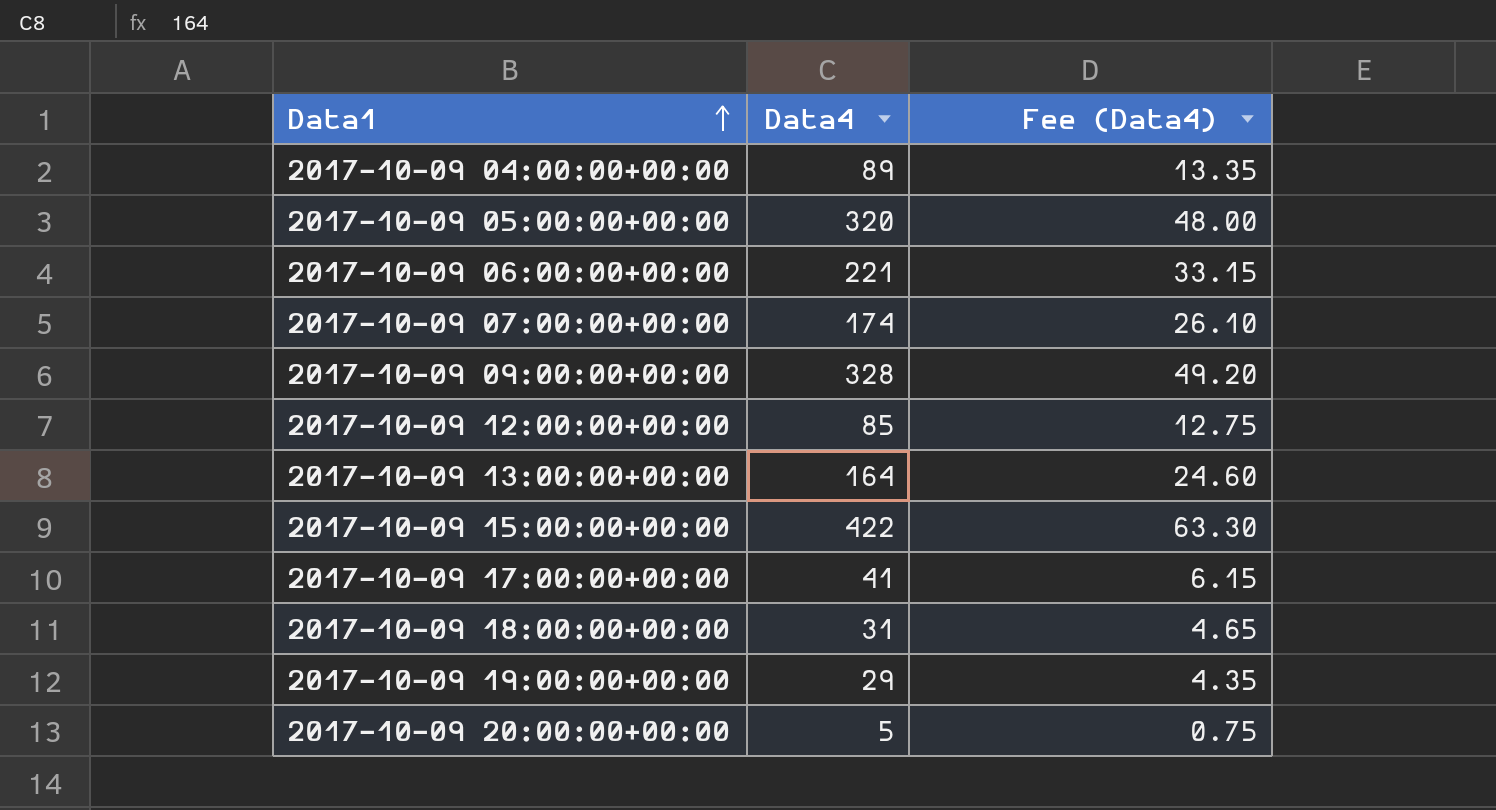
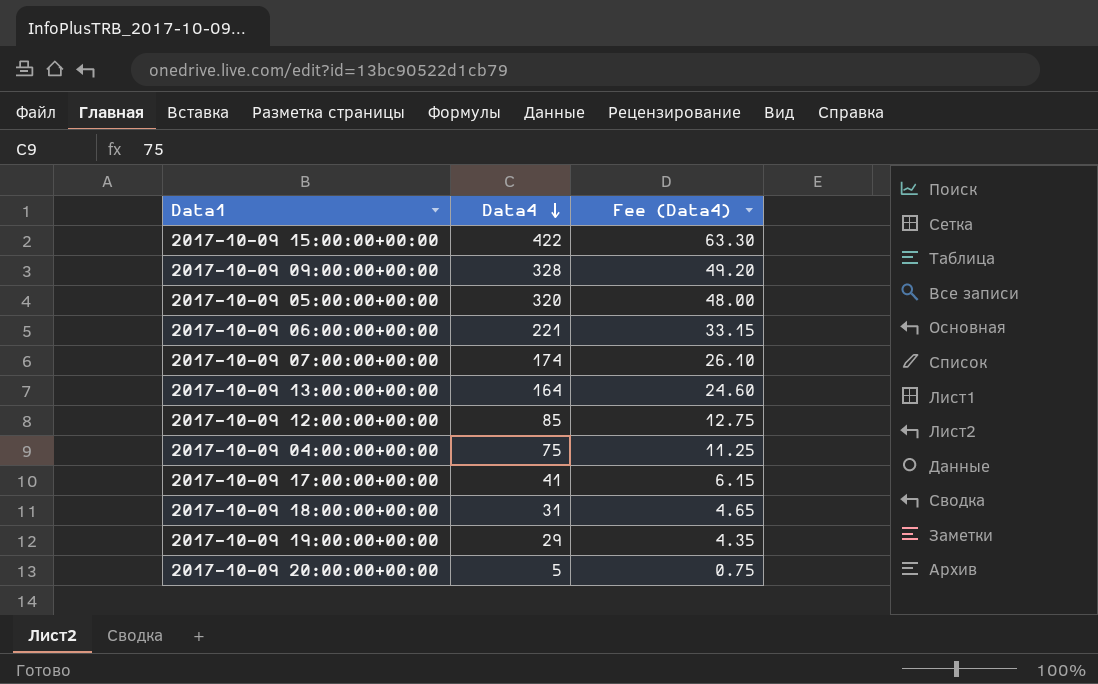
row order: Data1 ascending -> Data4 descending
2017-10-09 04:00:00+00:00 | Data4: 89 -> 75
2017-10-09 04:00:00+00:00 | Fee (Data4): 13.35 -> 11.25

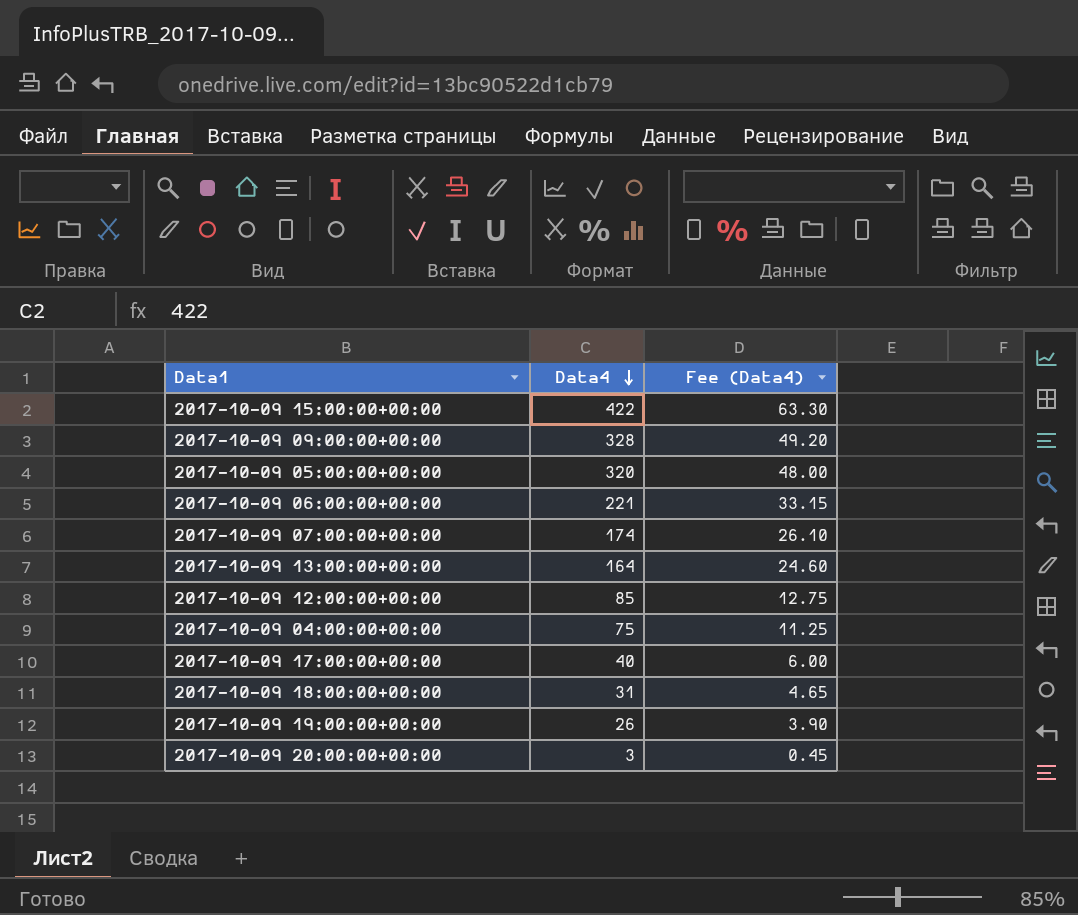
2017-10-09 17:00:00+00:00 | Data4: 41 -> 40
2017-10-09 17:00:00+00:00 | Fee (Data4): 6.15 -> 6.00
2017-10-09 19:00:00+00:00 | Data4: 29 -> 26
2017-10-09 19:00:00+00:00 | Fee (Data4): 4.35 -> 3.90
2017-10-09 20:00:00+00:00 | Data4: 5 -> 3
2017-10-09 20:00:00+00:00 | Fee (Data4): 0.75 -> 0.45

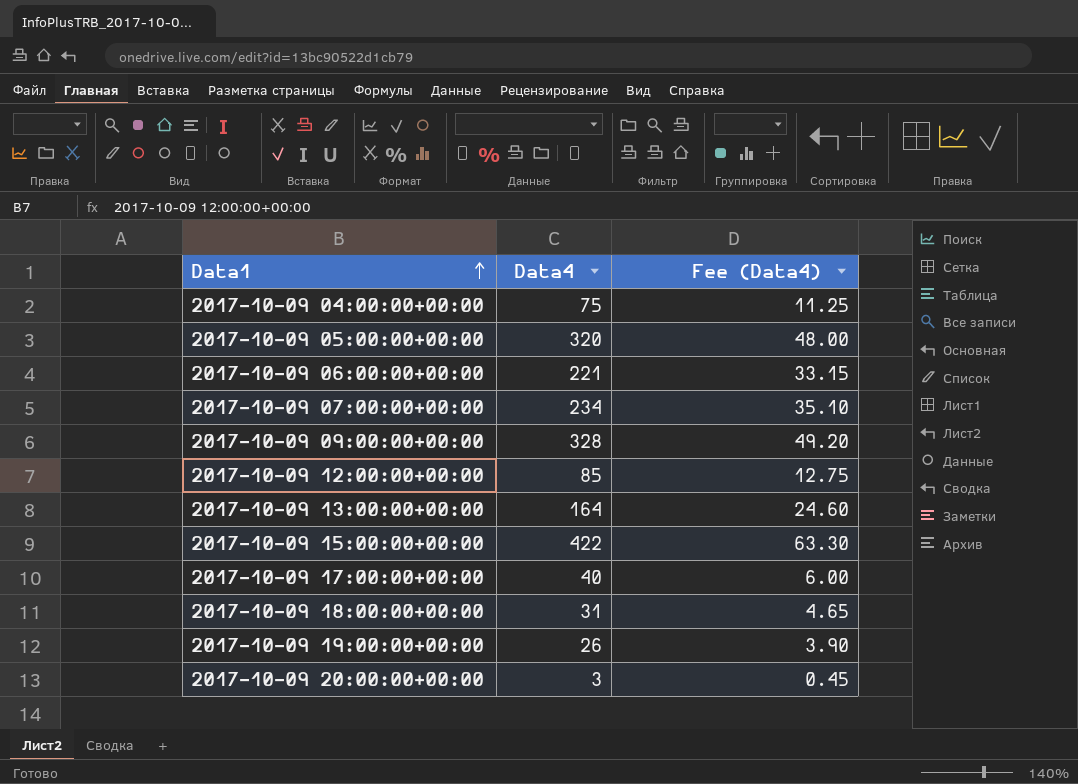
row order: Data4 descending -> Data1 ascending
2017-10-09 07:00:00+00:00 | Data4: 174 -> 234
2017-10-09 07:00:00+00:00 | Fee (Data4): 26.10 -> 35.10

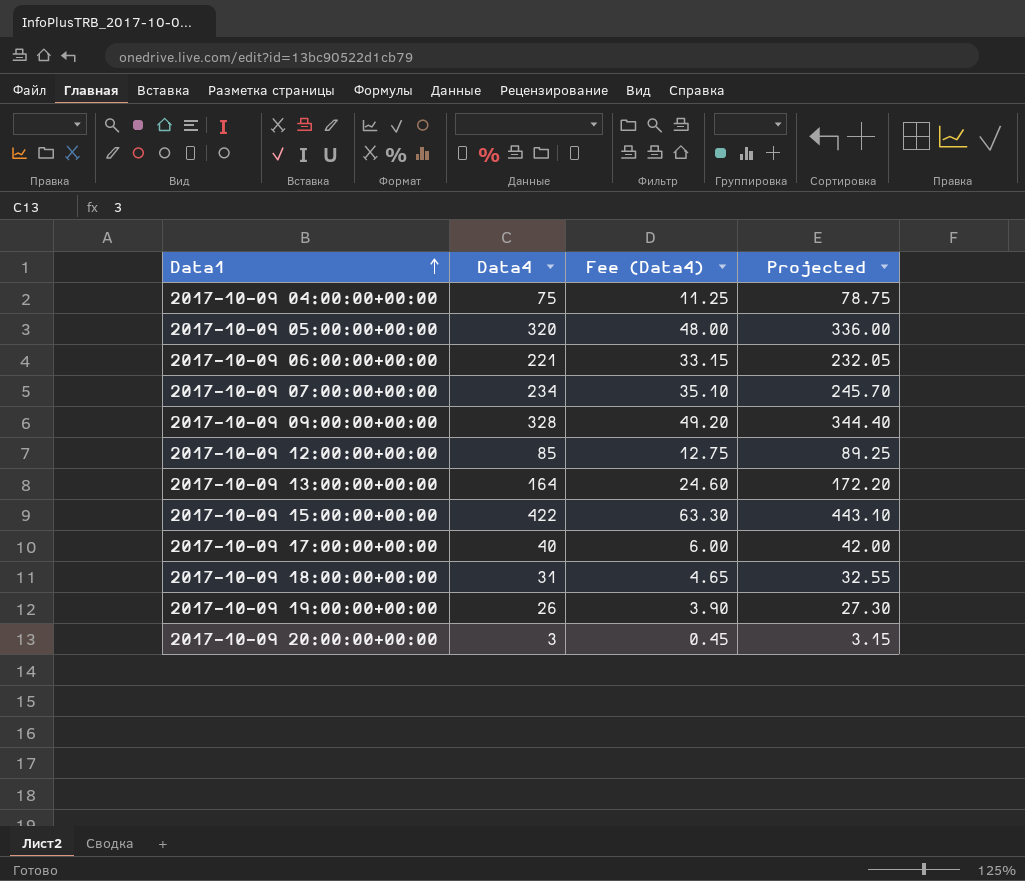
column Projected | formula: none -> [Data4] * 1.05

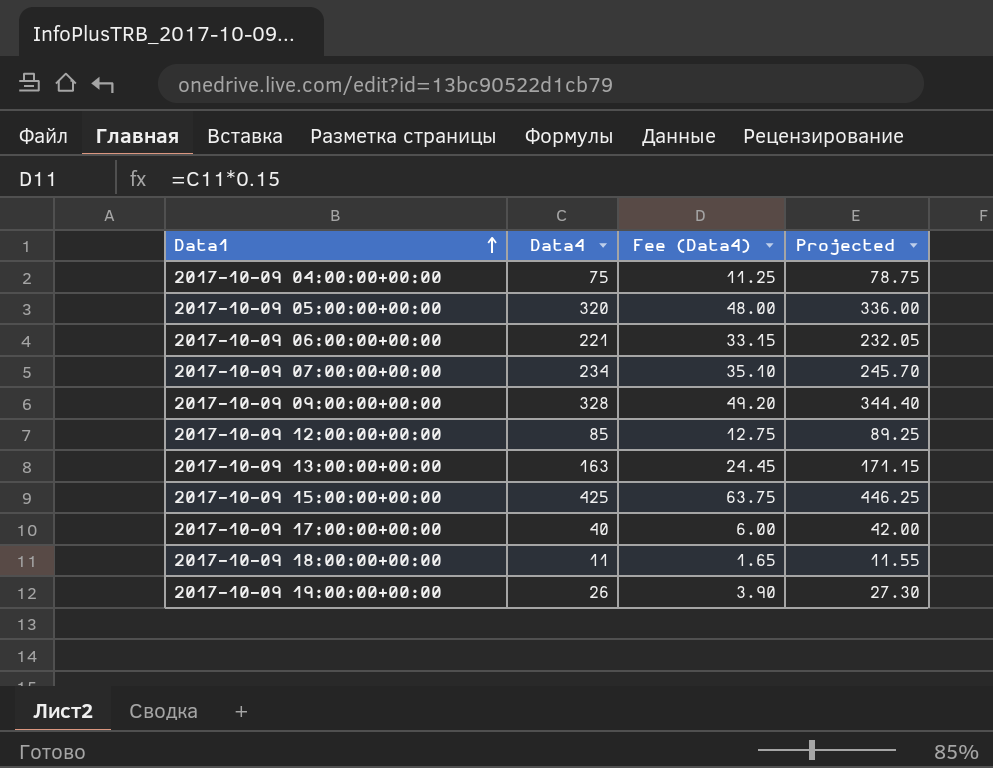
row 2017-10-09 20:00:00+00:00: 3 | 0.45 | 3.15 -> none
2017-10-09 13:00:00+00:00 | Data4: 164 -> 163
2017-10-09 13:00:00+00:00 | Fee (Data4): 24.60 -> 24.45
2017-10-09 13:00:00+00:00 | Projected: 172.20 -> 171.15
2017-10-09 15:00:00+00:00 | Data4: 422 -> 425
2017-10-09 15:00:00+00:00 | Fee (Data4): 63.30 -> 63.75
2017-10-09 15:00:00+00:00 | Projected: 443.10 -> 446.25
2017-10-09 18:00:00+00:00 | Data4: 31 -> 11
2017-10-09 18:00:00+00:00 | Fee (Data4): 4.65 -> 1.65
2017-10-09 18:00:00+00:00 | Projected: 32.55 -> 11.55

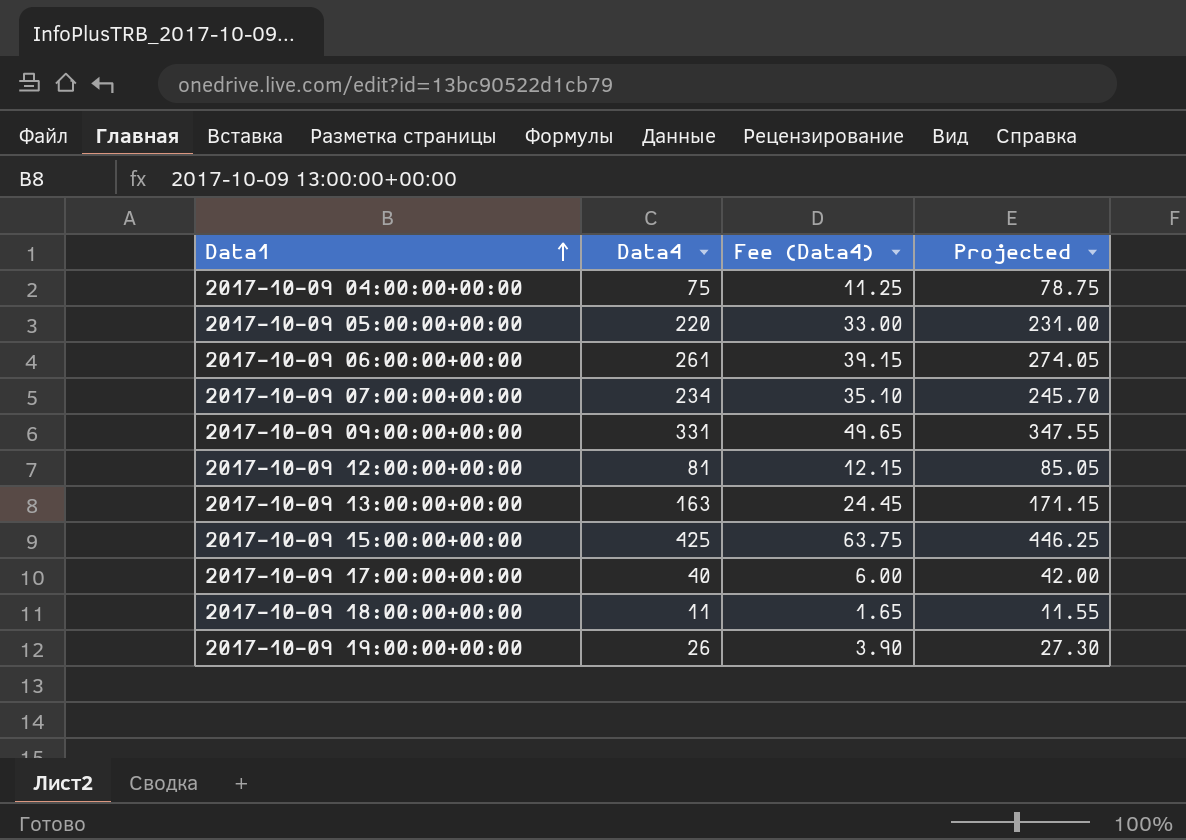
2017-10-09 05:00:00+00:00 | Data4: 320 -> 220
2017-10-09 05:00:00+00:00 | Fee (Data4): 48.00 -> 33.00
2017-10-09 05:00:00+00:00 | Projected: 336.00 -> 231.00
2017-10-09 06:00:00+00:00 | Data4: 221 -> 261
2017-10-09 06:00:00+00:00 | Fee (Data4): 33.15 -> 39.15
2017-10-09 06:00:00+00:00 | Projected: 232.05 -> 274.05
2017-10-09 09:00:00+00:00 | Data4: 328 -> 331
2017-10-09 09:00:00+00:00 | Fee (Data4): 49.20 -> 49.65
2017-10-09 09:00:00+00:00 | Projected: 344.40 -> 347.55
2017-10-09 12:00:00+00:00 | Data4: 85 -> 81
2017-10-09 12:00:00+00:00 | Fee (Data4): 12.75 -> 12.15
2017-10-09 12:00:00+00:00 | Projected: 89.25 -> 85.05

